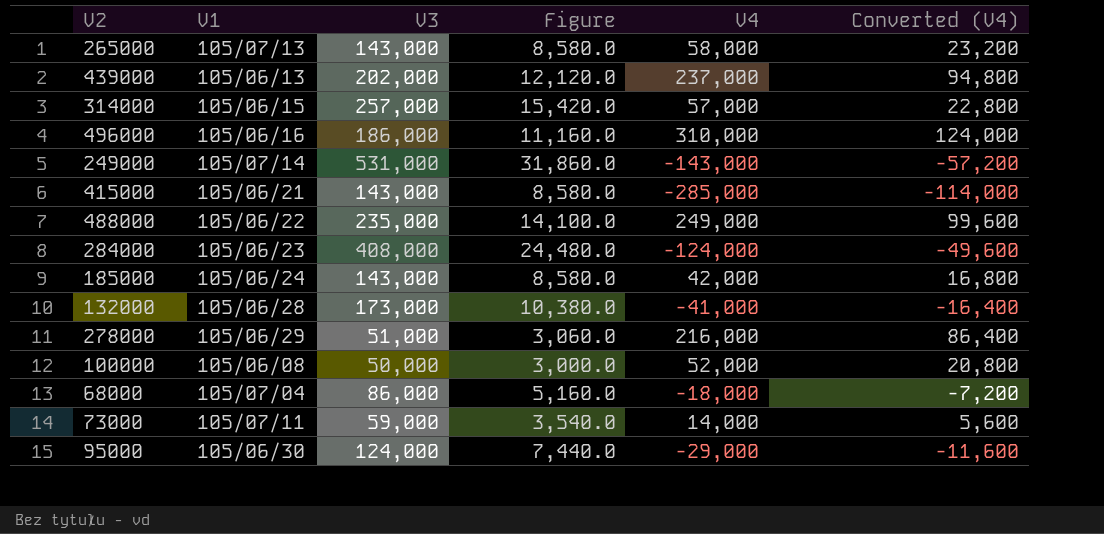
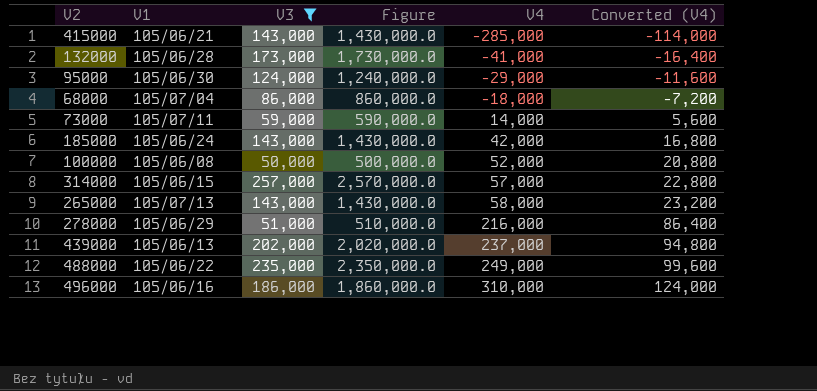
filter: none -> V3 <= 257,000
row order: none -> V4 ascending
column Figure | formula: [V3] * 0.06 -> [V3] * 10

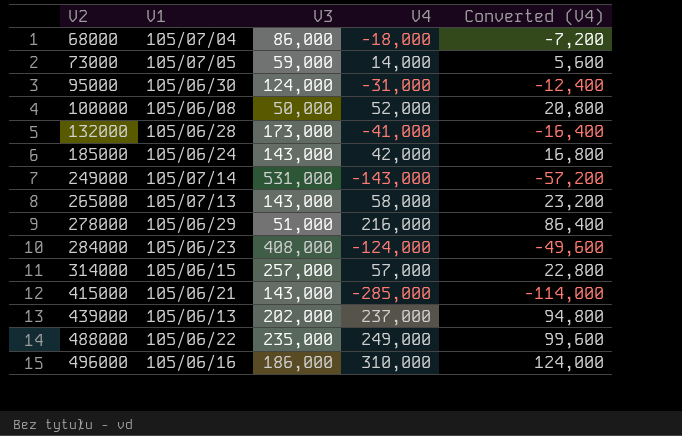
filter: V3 <= 257,000 -> none
row order: V4 ascending -> V2 ascending
column Figure | formula: [V3] * 10 -> none
73000 | V1: 105/07/11 -> 105/07/05
95000 | V4: -29,000 -> -31,000
95000 | Converted (V4): -11,600 -> -12,400

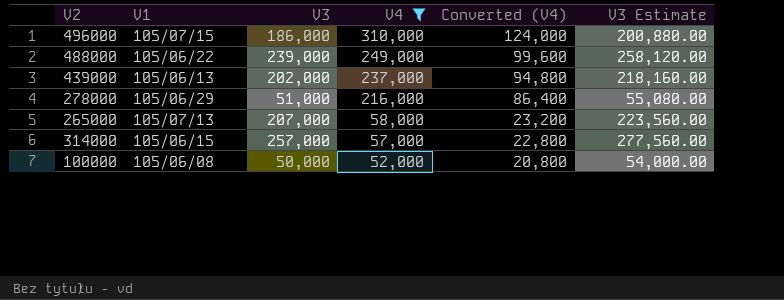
filter: none -> V4 >= 52,000
row order: V2 ascending -> V4 descending
column V3 Estimate | formula: none -> [V3] * 1.08
496000 | V1: 105/06/16 -> 105/07/15
488000 | V3: 235,000 -> 239,000
265000 | V3: 143,000 -> 207,000

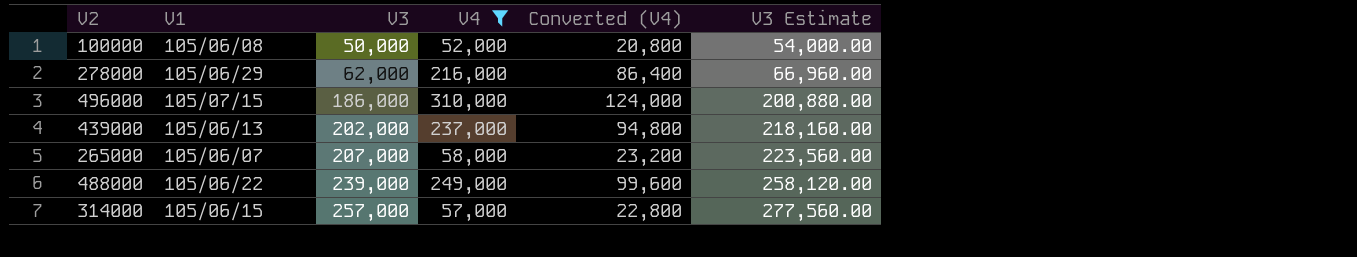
row order: V4 descending -> V3 ascending
278000 | V3: 51,000 -> 62,000
278000 | V3 Estimate: 55,080.00 -> 66,960.00
265000 | V1: 105/07/13 -> 105/06/07

